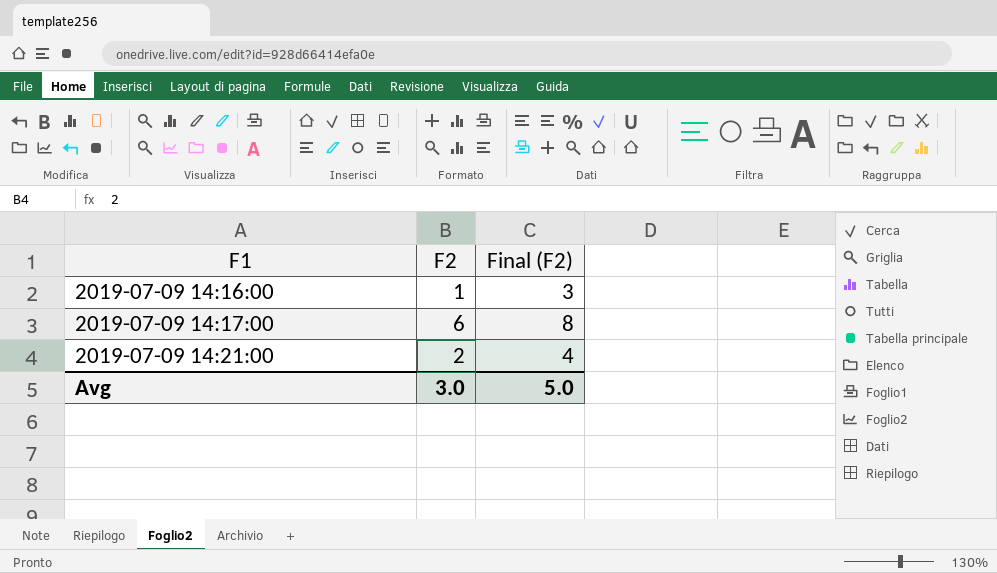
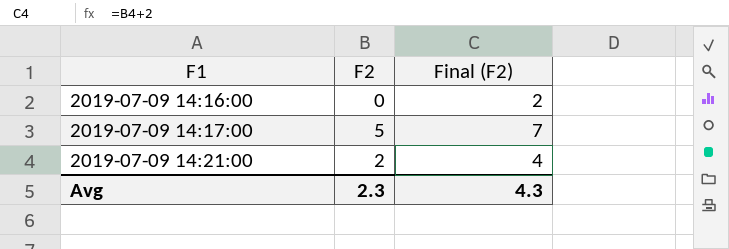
2019-07-09 14:16:00 | F2: 1 -> 0
2019-07-09 14:16:00 | Final (F2): 3 -> 2
2019-07-09 14:17:00 | F2: 6 -> 5
2019-07-09 14:17:00 | Final (F2): 8 -> 7
Avg | F2: 3.0 -> 2.3
Avg | Final (F2): 5.0 -> 4.3

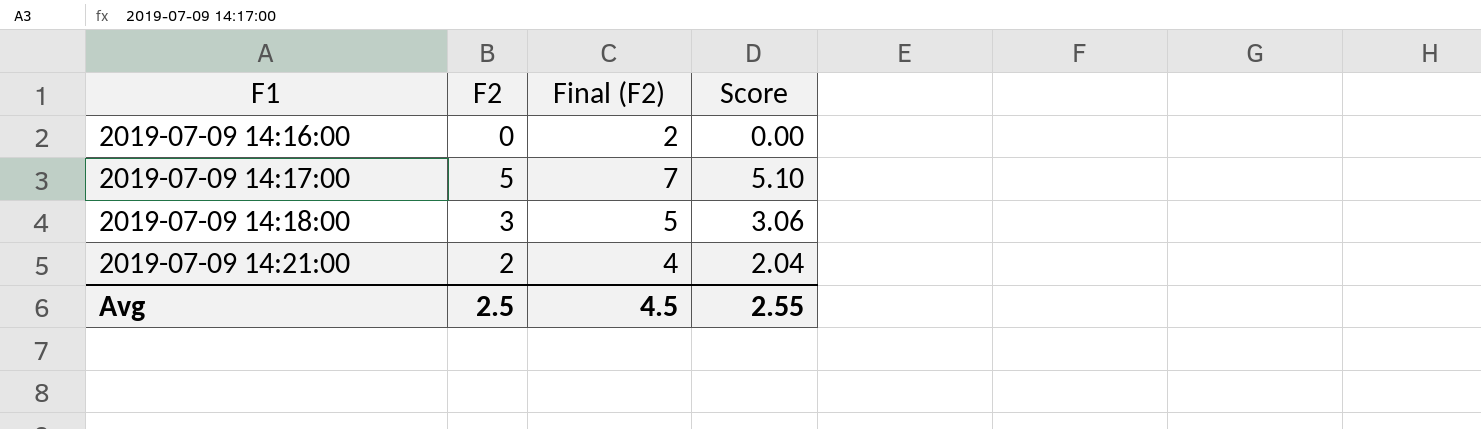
column Score | formula: none -> [F2] * 1.02
row 2019-07-09 14:18:00: none -> 3 | 5 | 3.06
Avg | F2: 2.3 -> 2.5
Avg | Final (F2): 4.3 -> 4.5

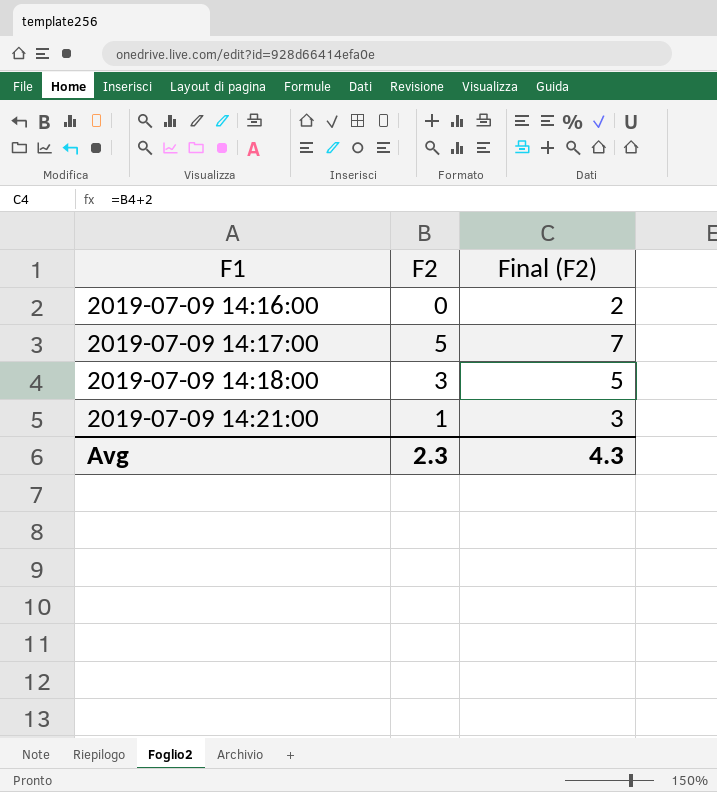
column Score | formula: [F2] * 1.02 -> none
2019-07-09 14:21:00 | F2: 2 -> 1
2019-07-09 14:21:00 | Final (F2): 4 -> 3
Avg | F2: 2.5 -> 2.3
Avg | Final (F2): 4.5 -> 4.3

